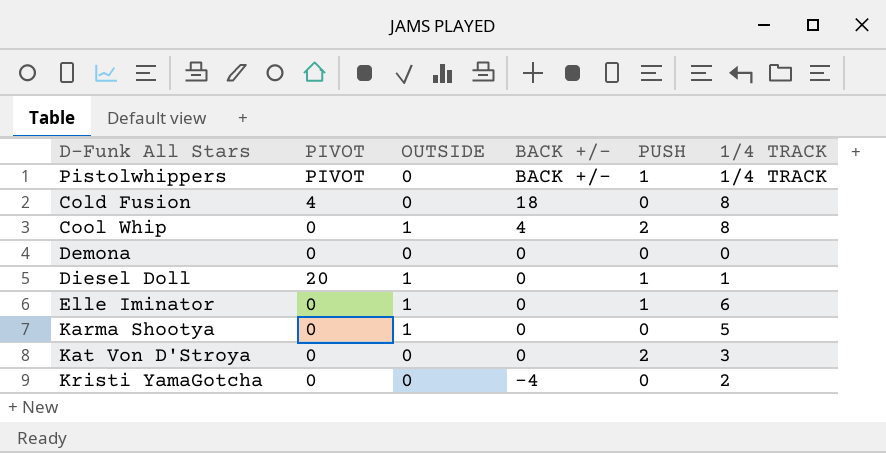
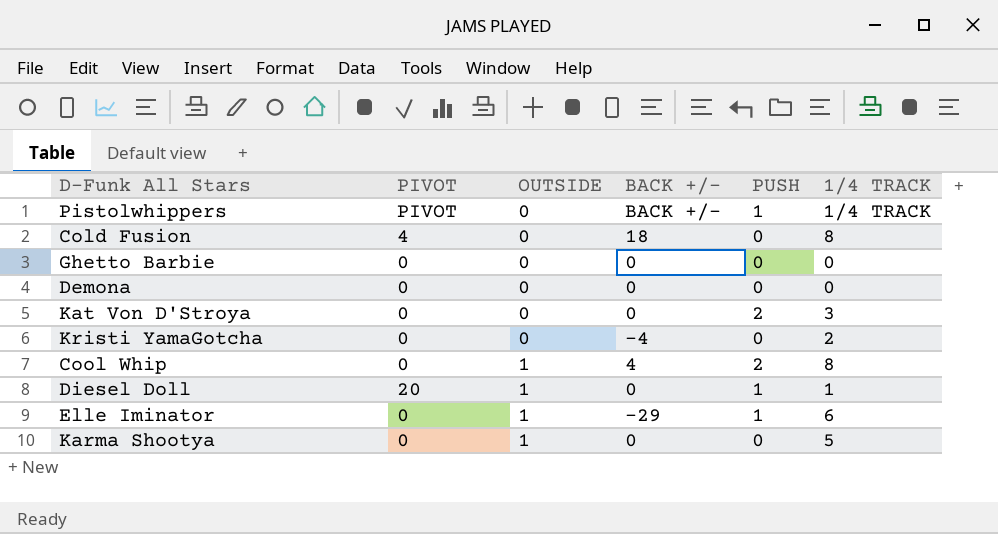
row order: none -> OUTSIDE ascending
row Ghetto Barbie: none -> 0 | 0 | 0 | 0 | 0
Elle Iminator | BACK +/-: 0 -> -29

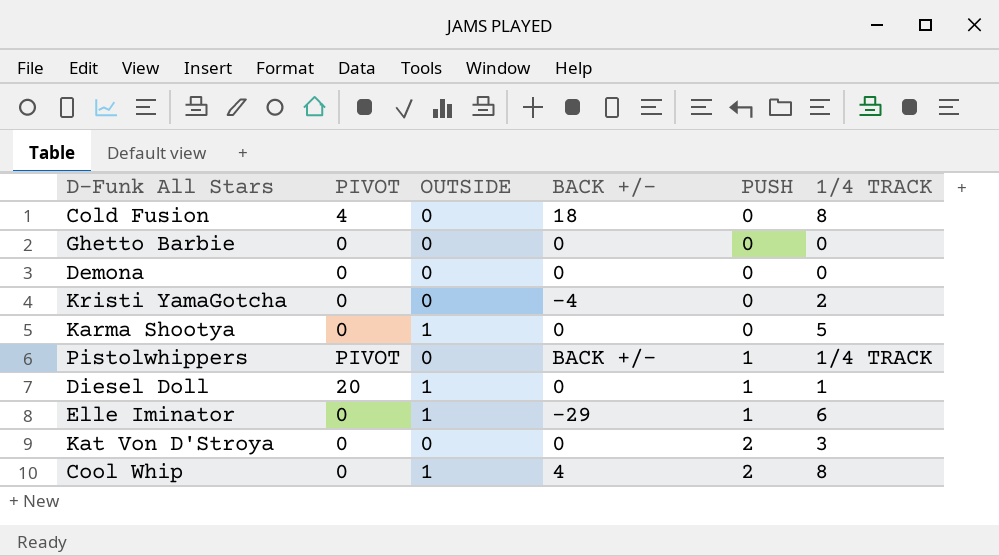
row order: OUTSIDE ascending -> PUSH ascending

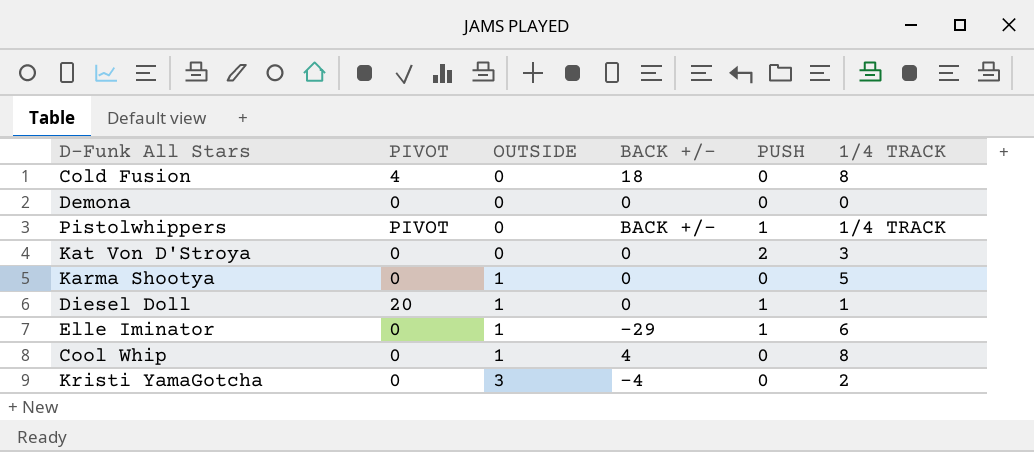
row order: PUSH ascending -> OUTSIDE ascending
row Ghetto Barbie: 0 | 0 | 0 | 0 | 0 -> none
Cool Whip | PUSH: 2 -> 0
Kristi YamaGotcha | OUTSIDE: 0 -> 3

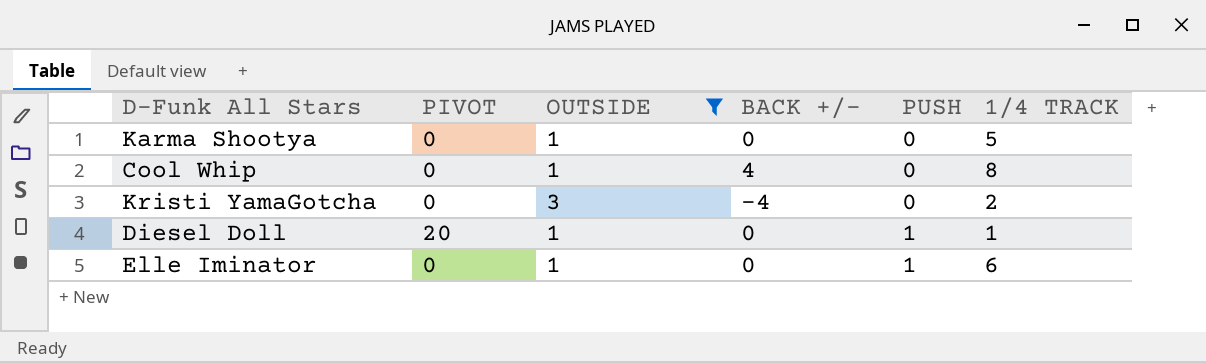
filter: none -> OUTSIDE != 0
row order: OUTSIDE ascending -> PUSH ascending
Elle Iminator | BACK +/-: -29 -> 0

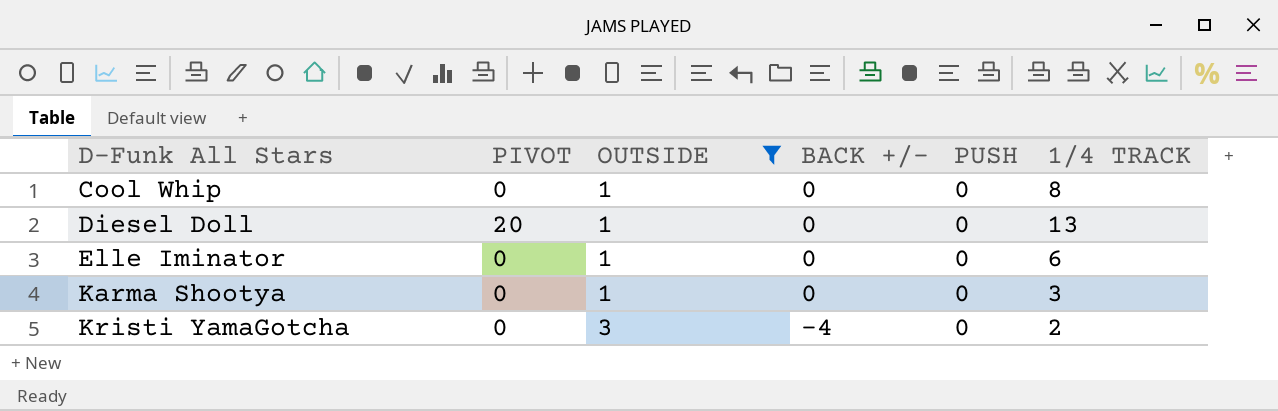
row order: PUSH ascending -> D-Funk All Stars ascending
Cool Whip | BACK +/-: 4 -> 0
Diesel Doll | PUSH: 1 -> 0
Diesel Doll | 1/4 TRACK: 1 -> 13
Elle Iminator | PUSH: 1 -> 0
Karma Shootya | 1/4 TRACK: 5 -> 3

